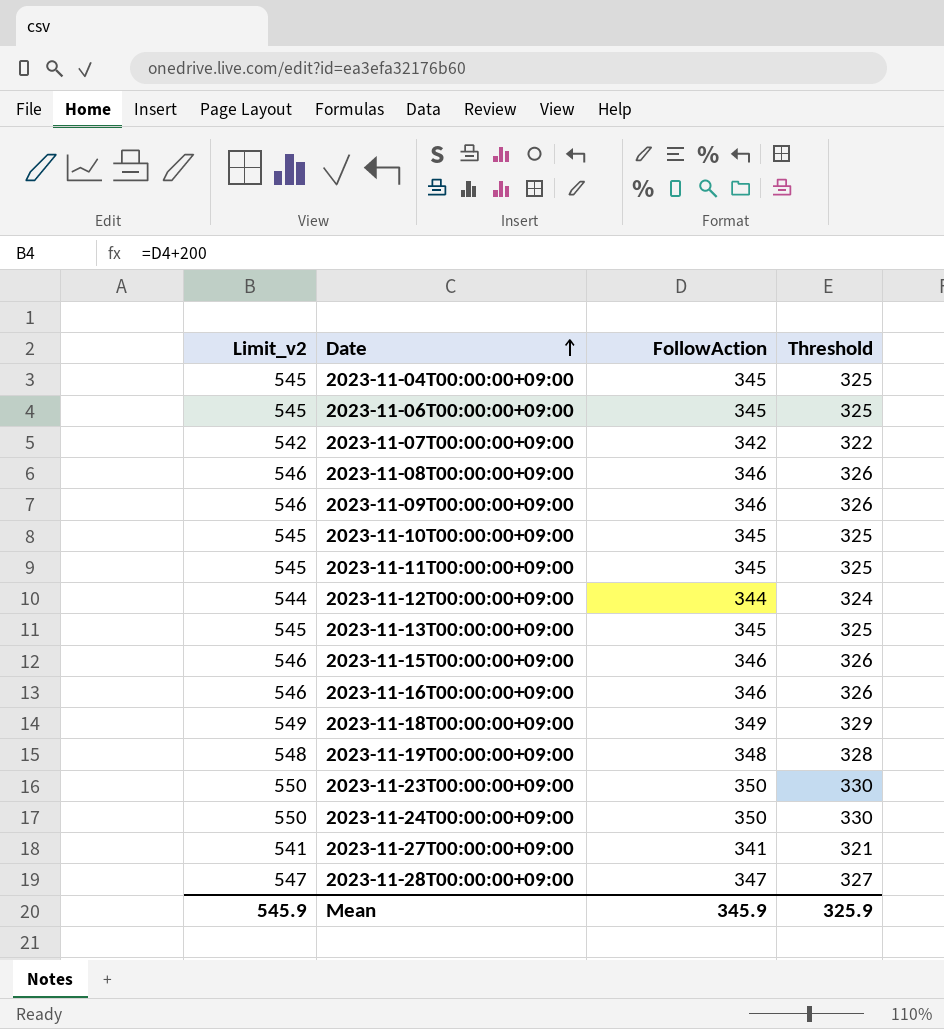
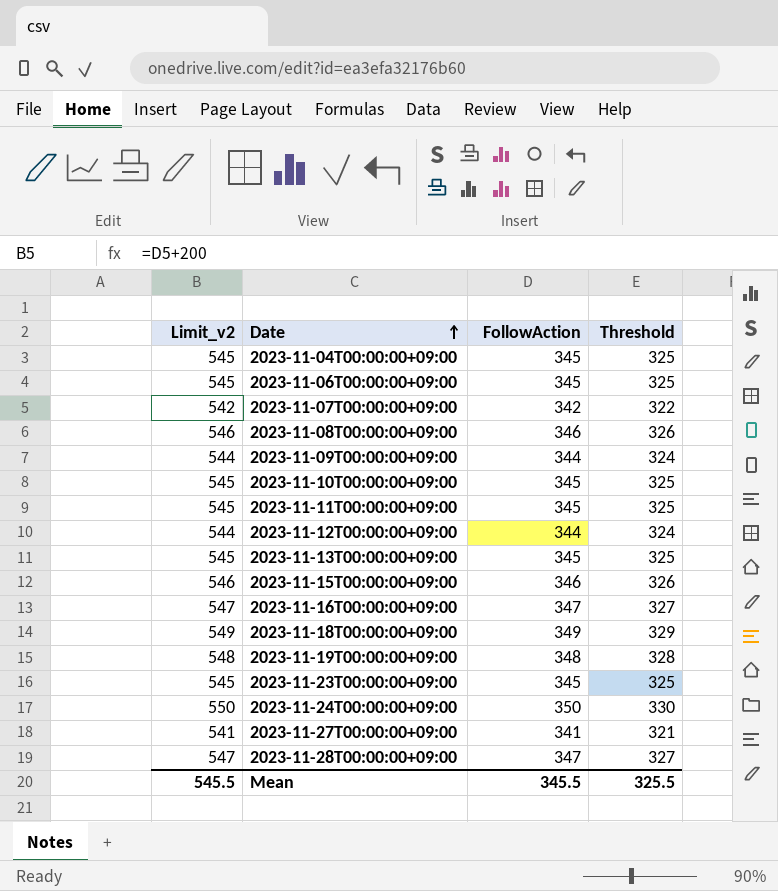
2023-11-09T00:00:00+09:00 | Limit_v2: 546 -> 544
2023-11-09T00:00:00+09:00 | FollowAction: 346 -> 344
2023-11-09T00:00:00+09:00 | Threshold: 326 -> 324
2023-11-16T00:00:00+09:00 | Limit_v2: 546 -> 547
2023-11-16T00:00:00+09:00 | FollowAction: 346 -> 347
2023-11-16T00:00:00+09:00 | Threshold: 326 -> 327
2023-11-23T00:00:00+09:00 | Limit_v2: 550 -> 545
2023-11-23T00:00:00+09:00 | FollowAction: 350 -> 345
2023-11-23T00:00:00+09:00 | Threshold: 330 -> 325
Mean | Limit_v2: 545.9 -> 545.5
Mean | FollowAction: 345.9 -> 345.5
Mean | Threshold: 325.9 -> 325.5

